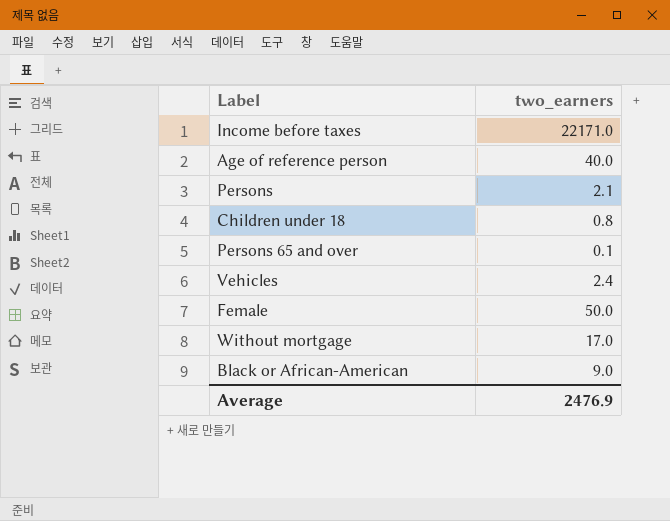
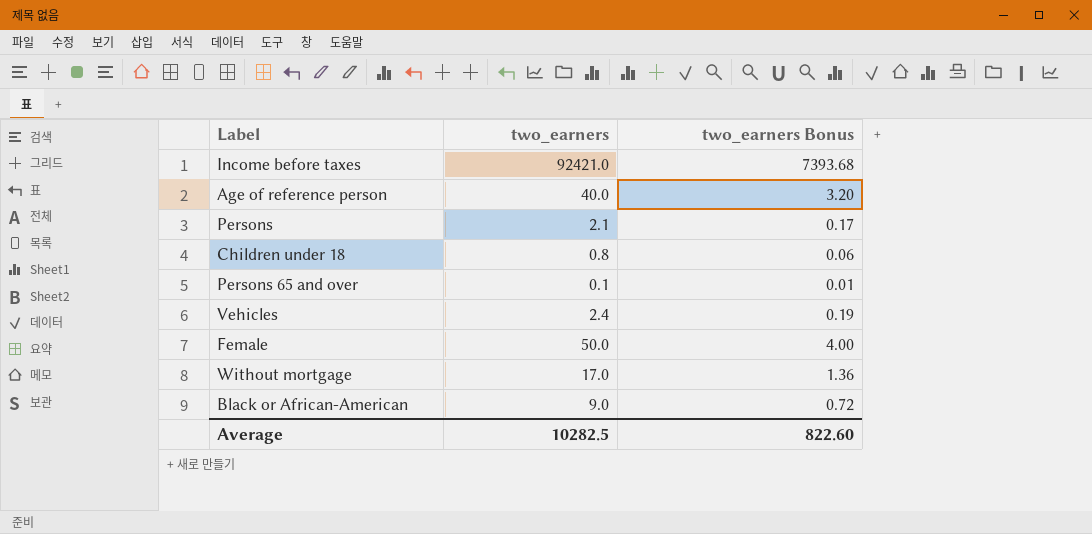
column two_earners Bonus | formula: none -> [two_earners] * 0.08
Income before taxes | two_earners: 22171.0 -> 92421.0
Average | two_earners: 2476.9 -> 10282.5

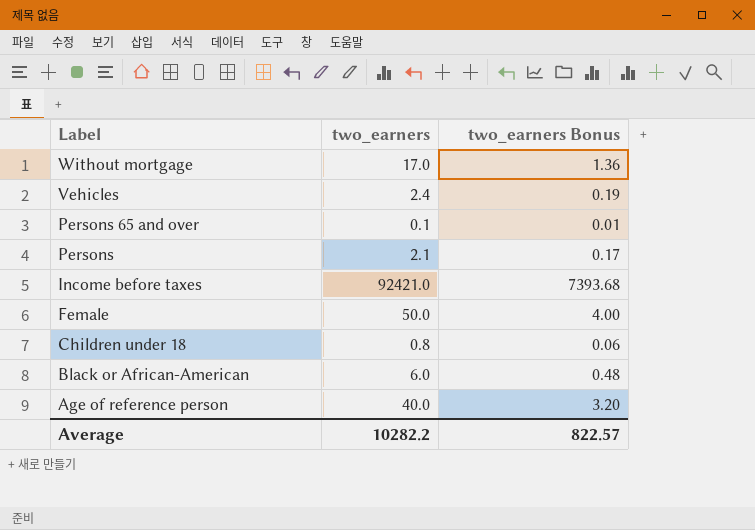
row order: none -> Label descending
Black or African-American | two_earners: 9.0 -> 6.0
Black or African-American | two_earners Bonus: 0.72 -> 0.48
Average | two_earners: 10282.5 -> 10282.2
Average | two_earners Bonus: 822.60 -> 822.57

